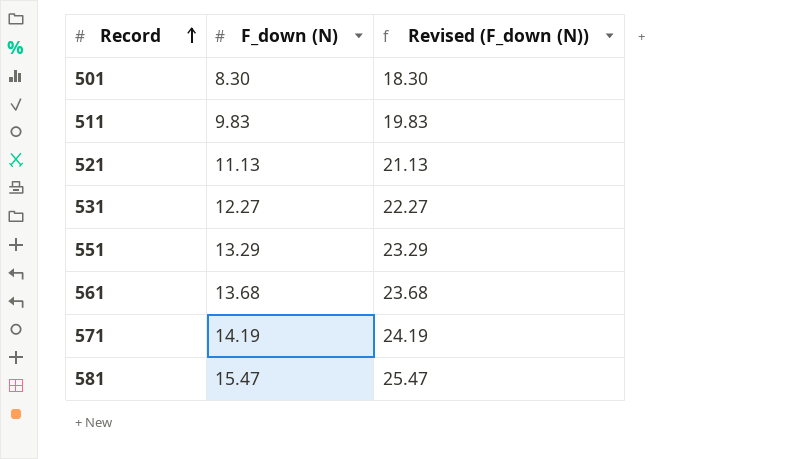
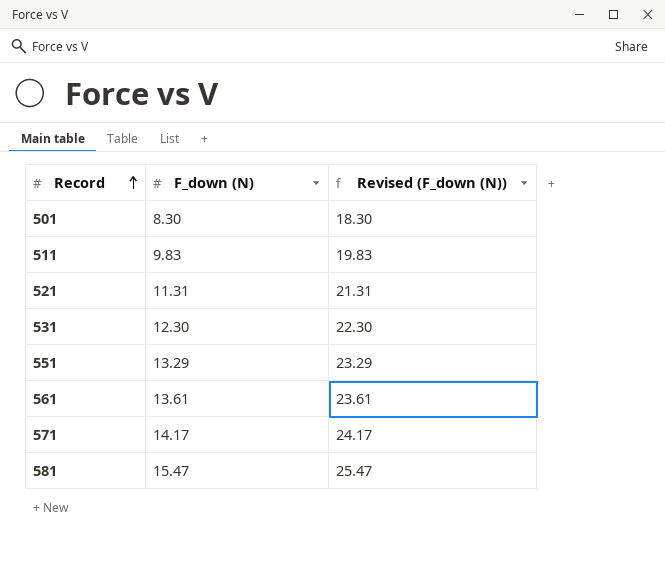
521 | F_down (N): 11.13 -> 11.31
521 | Revised (F_down (N)): 21.13 -> 21.31
531 | F_down (N): 12.27 -> 12.30
531 | Revised (F_down (N)): 22.27 -> 22.30
561 | F_down (N): 13.68 -> 13.61
561 | Revised (F_down (N)): 23.68 -> 23.61
571 | F_down (N): 14.19 -> 14.17
571 | Revised (F_down (N)): 24.19 -> 24.17

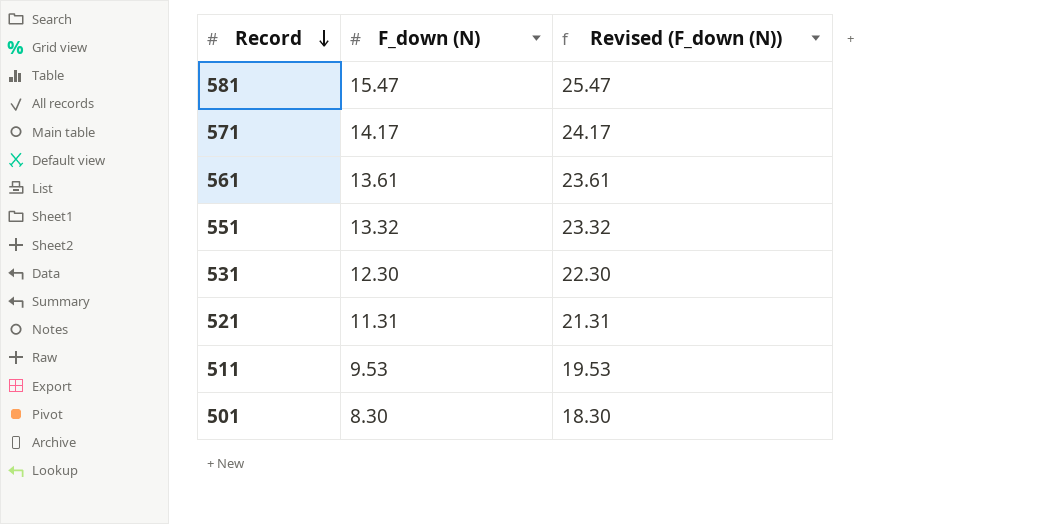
row order: Record ascending -> Record descending
551 | F_down (N): 13.29 -> 13.32
551 | Revised (F_down (N)): 23.29 -> 23.32
511 | F_down (N): 9.83 -> 9.53
511 | Revised (F_down (N)): 19.83 -> 19.53

